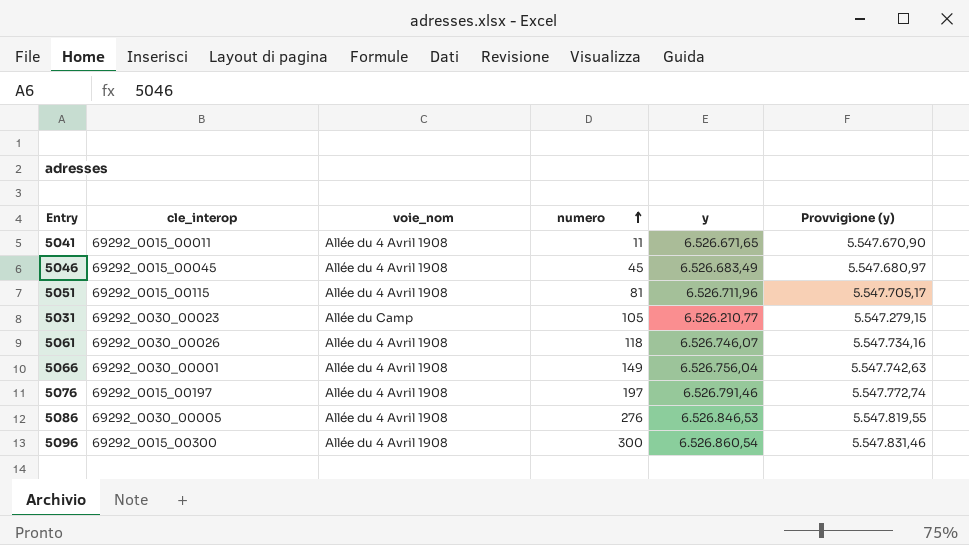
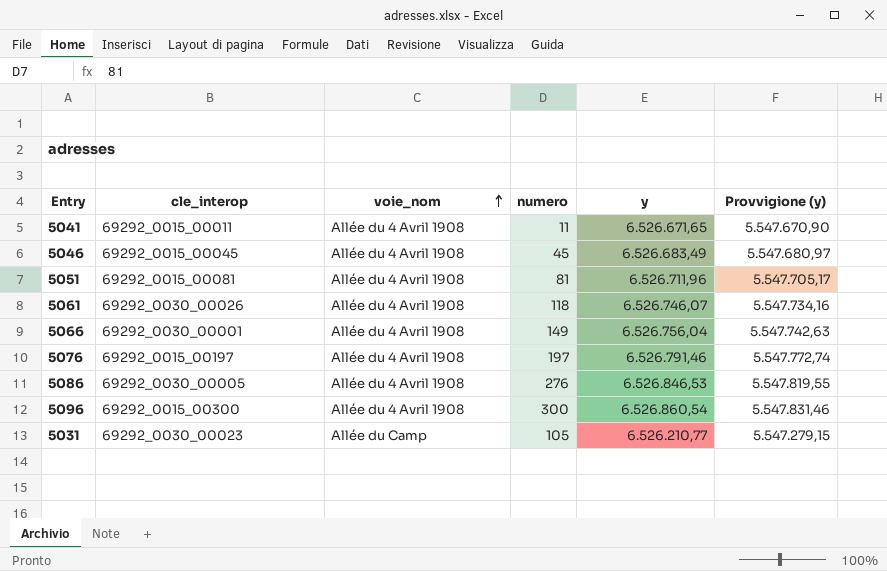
row order: numero ascending -> voie_nom ascending
5051 | cle_interop: 69292_0015_00115 -> 69292_0015_00081

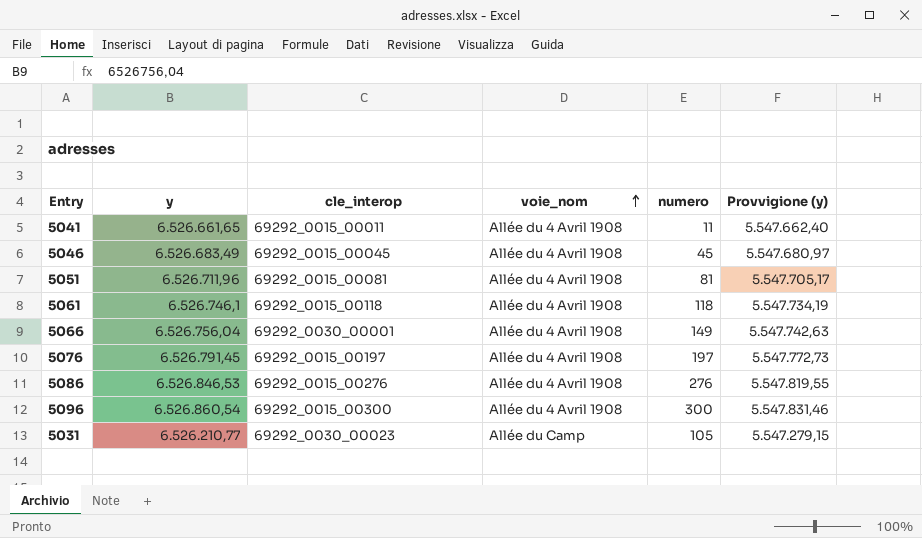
column y | position: 5 -> 2
5041 | y: 6.526.671,65 -> 6.526.661,65
5041 | Provvigione (y): 5.547.670,90 -> 5.547.662,40
5061 | y: 6.526.746,07 -> 6.526.746,1
5061 | cle_interop: 69292_0030_00026 -> 69292_0015_00118
5061 | Provvigione (y): 5.547.734,16 -> 5.547.734,19
5076 | y: 6.526.791,46 -> 6.526.791,45
5076 | Provvigione (y): 5.547.772,74 -> 5.547.772,73
5086 | cle_interop: 69292_0030_00005 -> 69292_0015_00276

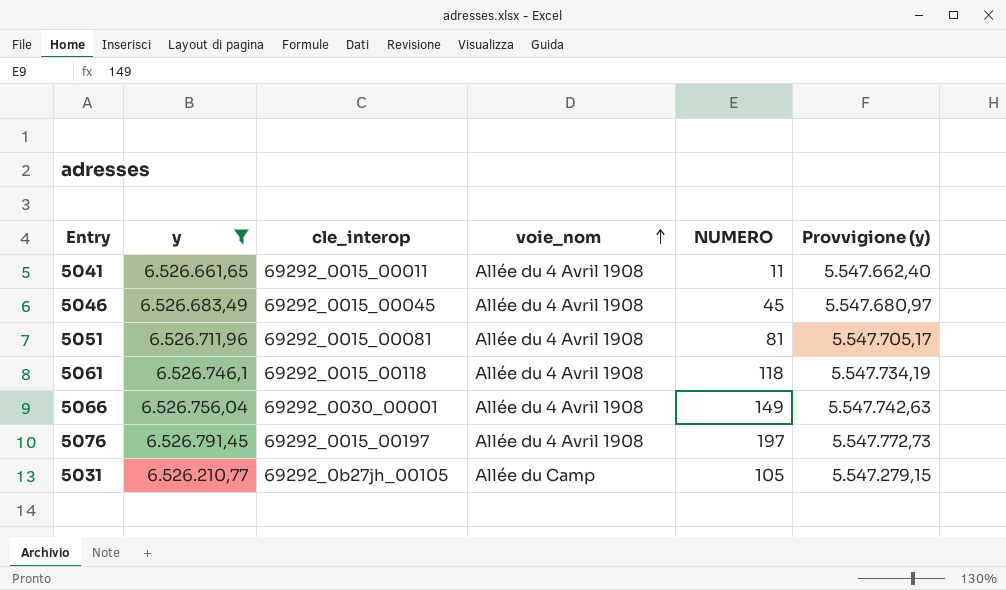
filter: none -> y <= 6.526.791,45
column name: numero -> NUMERO
5031 | cle_interop: 69292_0030_00023 -> 69292_0b27jh_00105

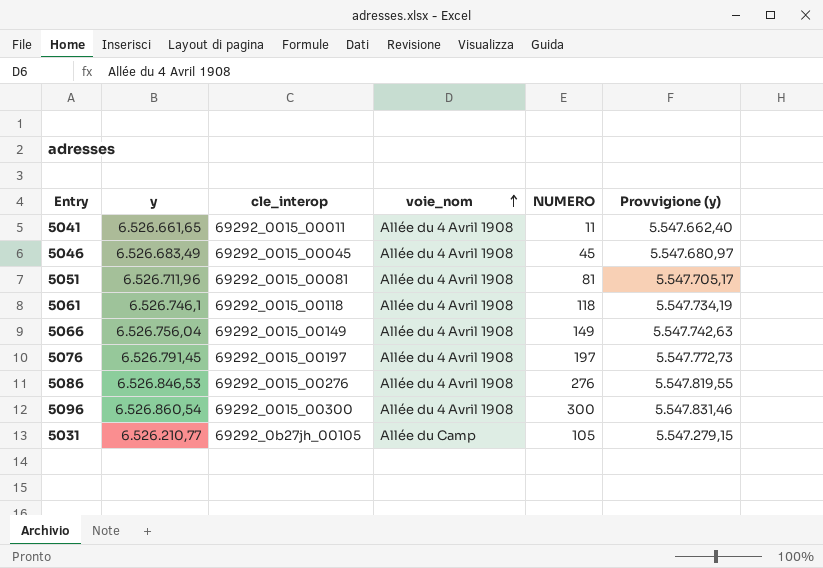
filter: y <= 6.526.791,45 -> none
5066 | cle_interop: 69292_0030_00001 -> 69292_0015_00149

